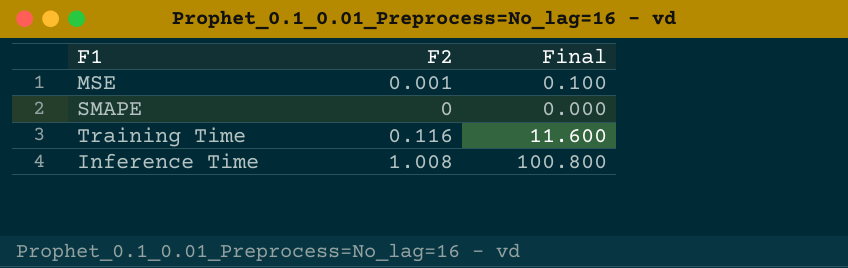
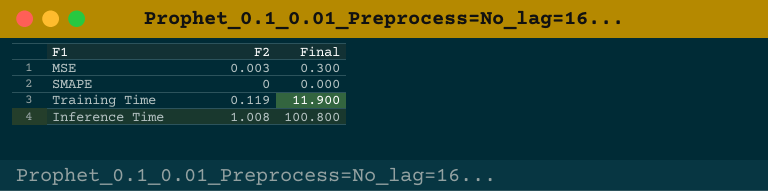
MSE | F2: 0.001 -> 0.003
MSE | Final: 0.100 -> 0.300
Training Time | F2: 0.116 -> 0.119
Training Time | Final: 11.600 -> 11.900

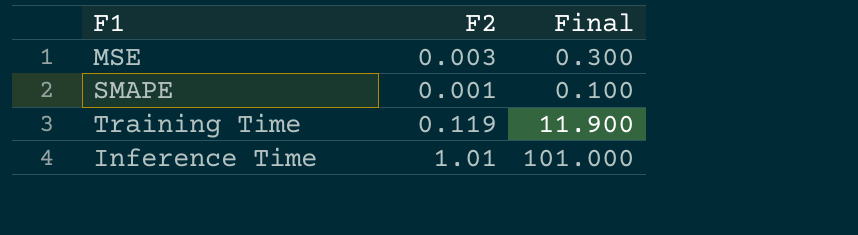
SMAPE | F2: 0 -> 0.001
SMAPE | Final: 0.000 -> 0.100
Inference Time | F2: 1.008 -> 1.01
Inference Time | Final: 100.800 -> 101.000

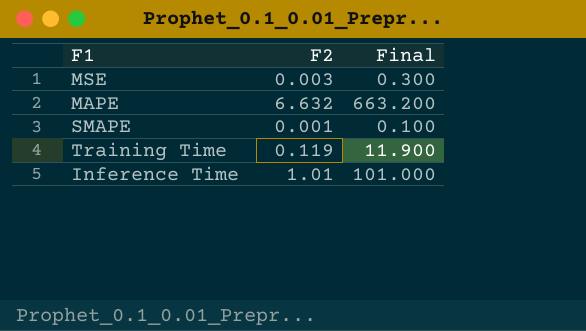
row MAPE: none -> 6.632 | 663.200

